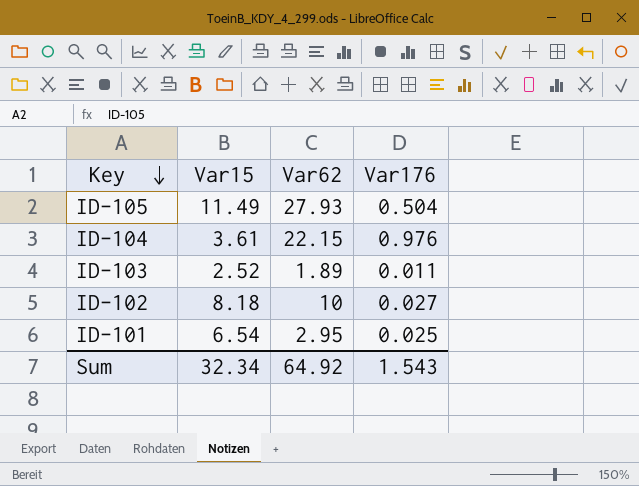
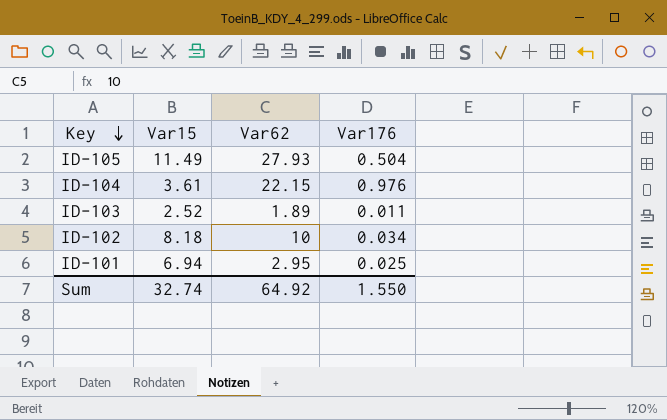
ID-102 | Var176: 0.027 -> 0.034
ID-101 | Var15: 6.54 -> 6.94
Sum | Var15: 32.34 -> 32.74
Sum | Var176: 1.543 -> 1.550

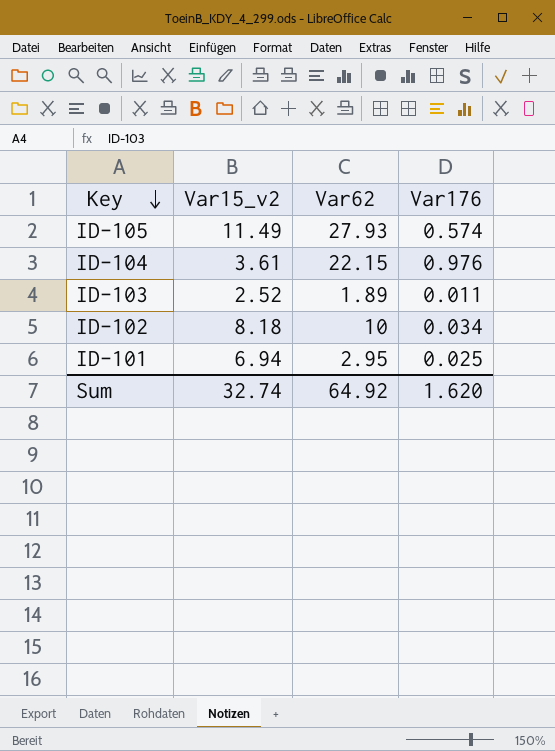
column name: Var15 -> Var15_v2
ID-105 | Var176: 0.504 -> 0.574
Sum | Var176: 1.550 -> 1.620

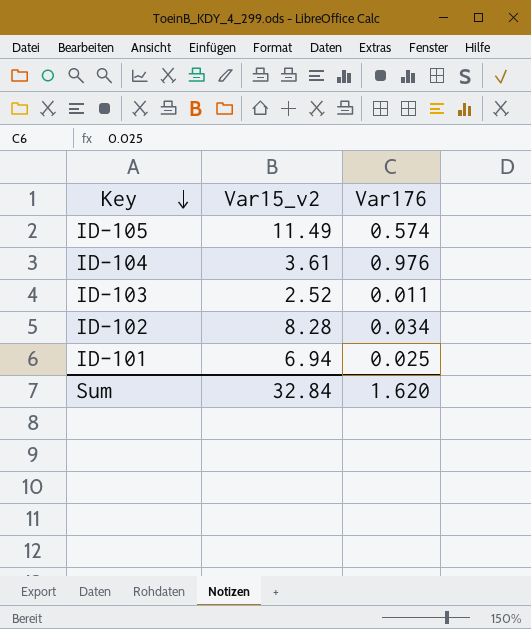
column Var62 | position: 3 -> none
ID-102 | Var15_v2: 8.18 -> 8.28
Sum | Var15_v2: 32.74 -> 32.84

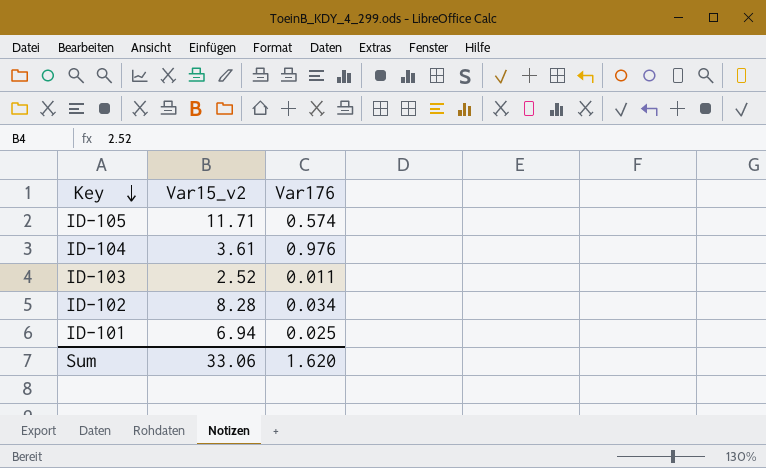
ID-105 | Var15_v2: 11.49 -> 11.71
Sum | Var15_v2: 32.84 -> 33.06

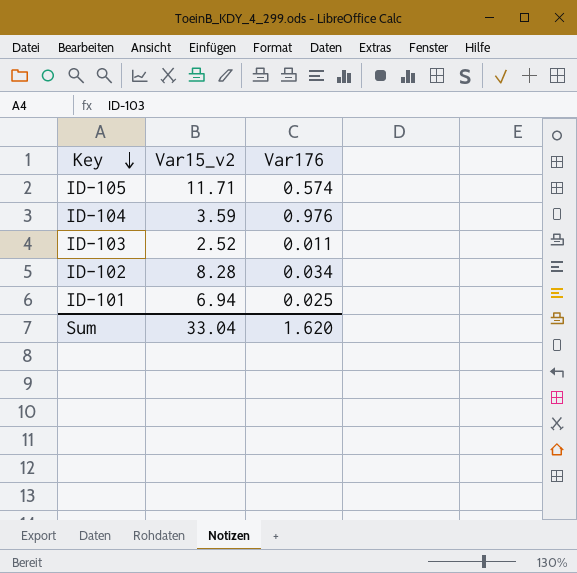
ID-104 | Var15_v2: 3.61 -> 3.59
Sum | Var15_v2: 33.06 -> 33.04

